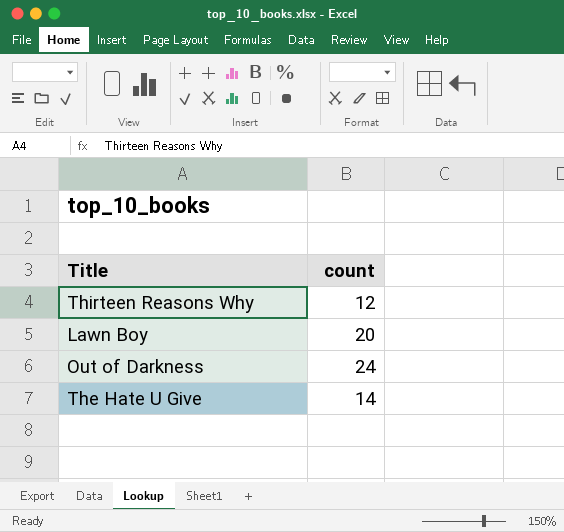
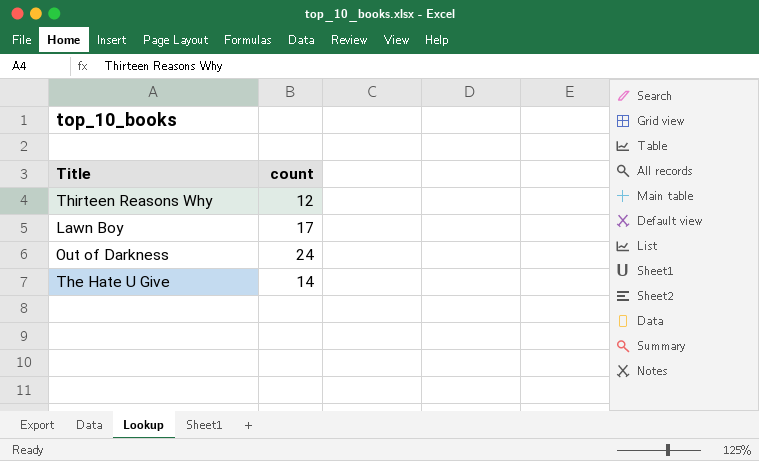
Lawn Boy | count: 20 -> 17

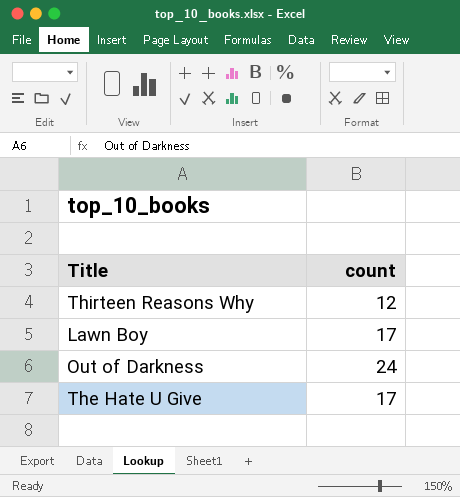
The Hate U Give | count: 14 -> 17

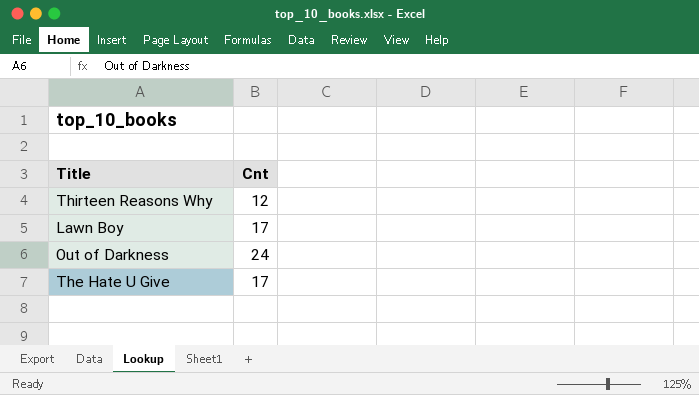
column name: count -> Cnt

